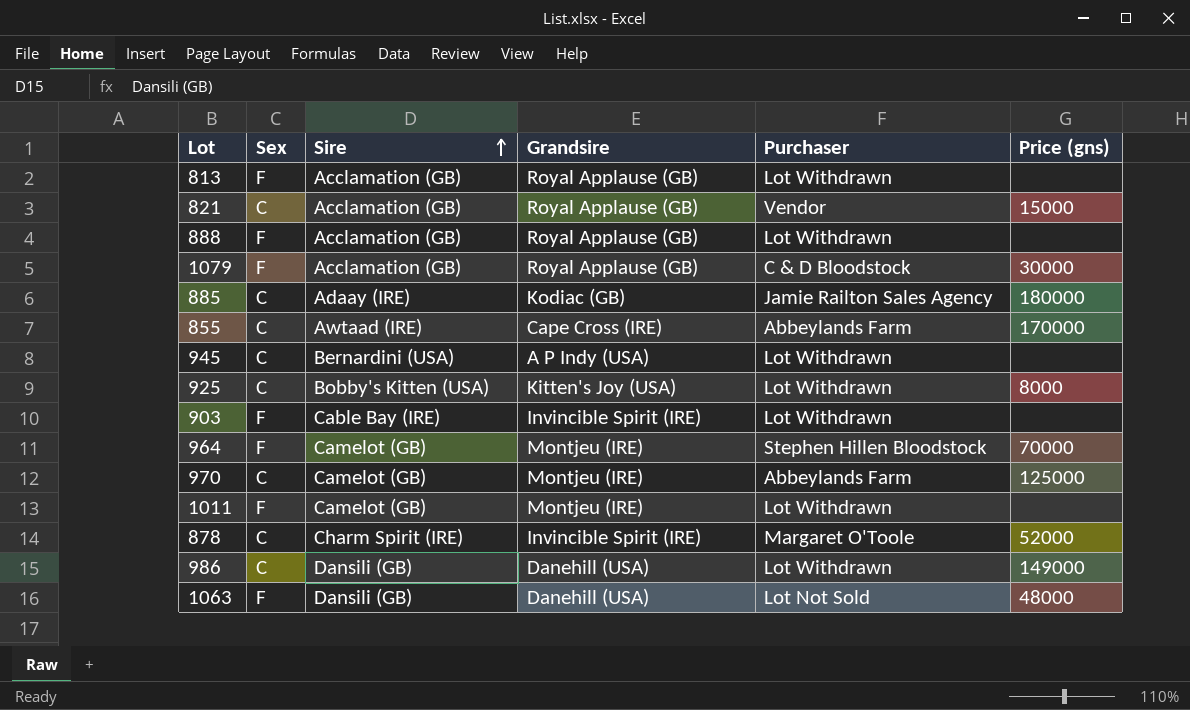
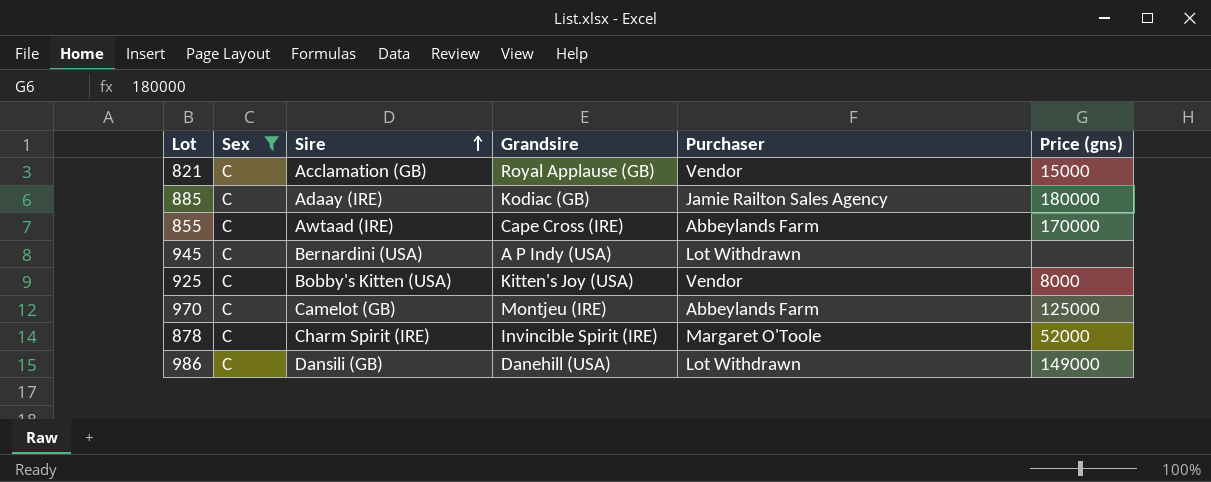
filter: none -> Sex = C
925 | Purchaser: Lot Withdrawn -> Vendor

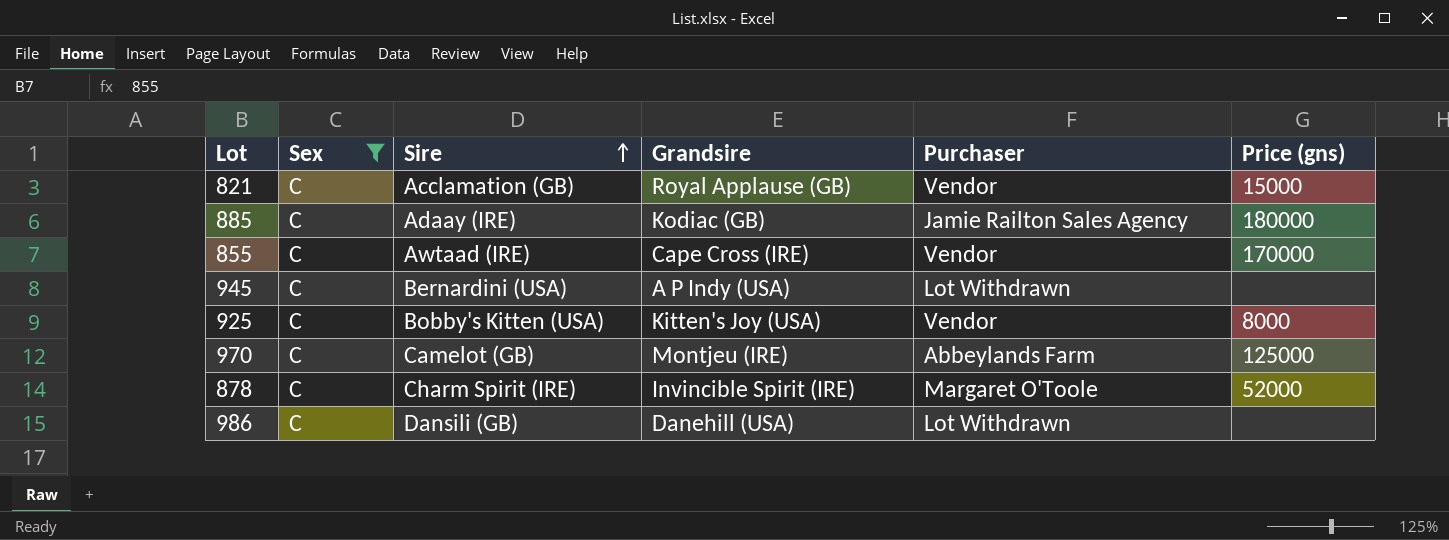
855 | Purchaser: Abbeylands Farm -> Vendor
986 | Price (gns): 149000 -> none

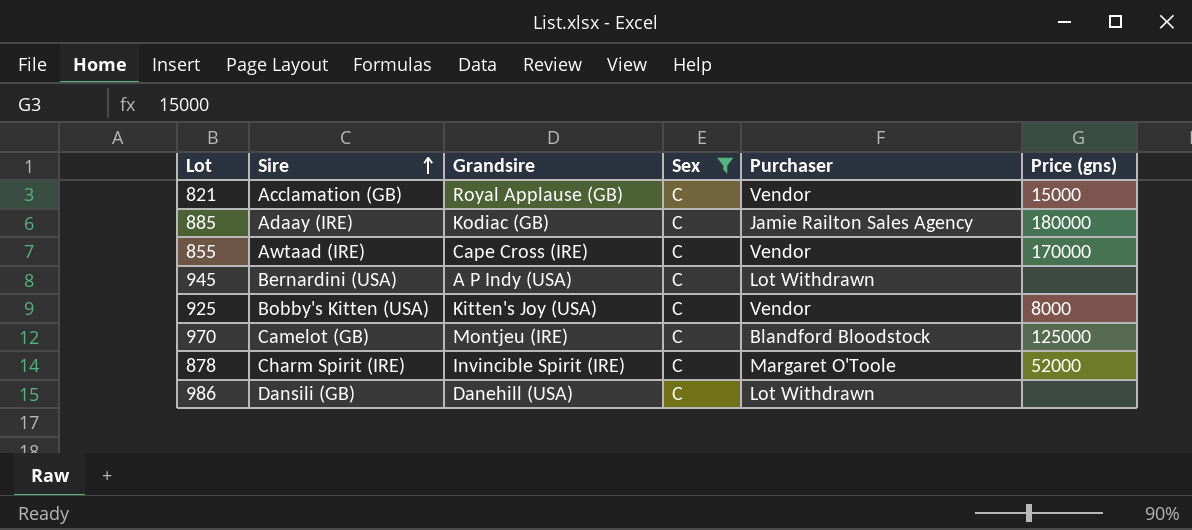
column Sex | position: 2 -> 4
970 | Purchaser: Abbeylands Farm -> Blandford Bloodstock

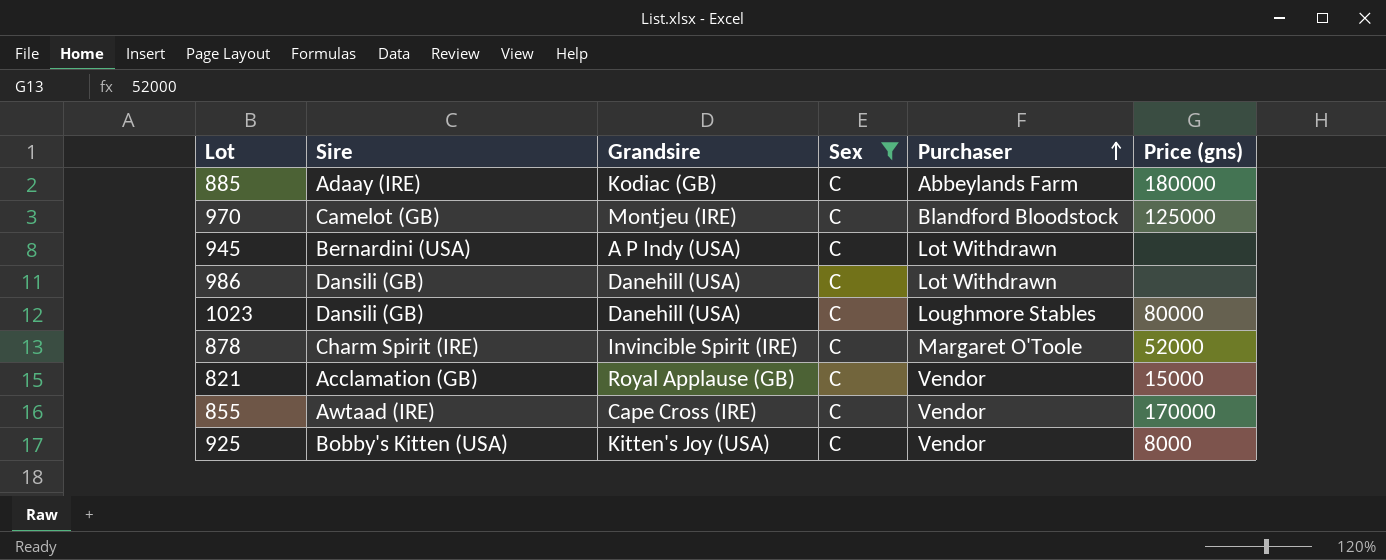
row order: Sire ascending -> Purchaser ascending
885 | Purchaser: Jamie Railton Sales Agency -> Abbeylands Farm
row 1023: none -> Dansili (GB) | Danehill (USA) | C | Loughmore Stables | 80000

